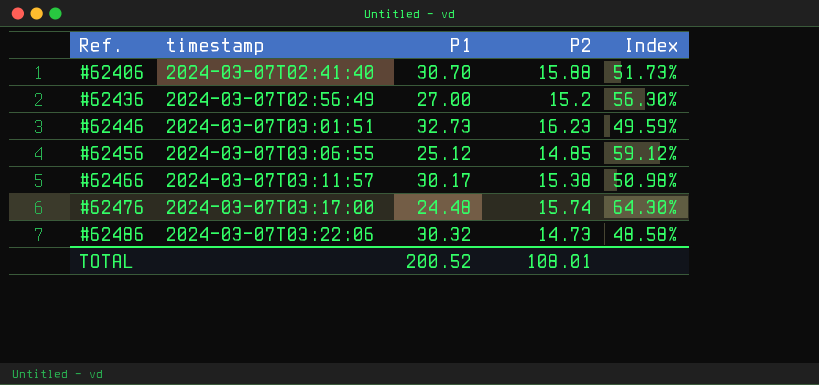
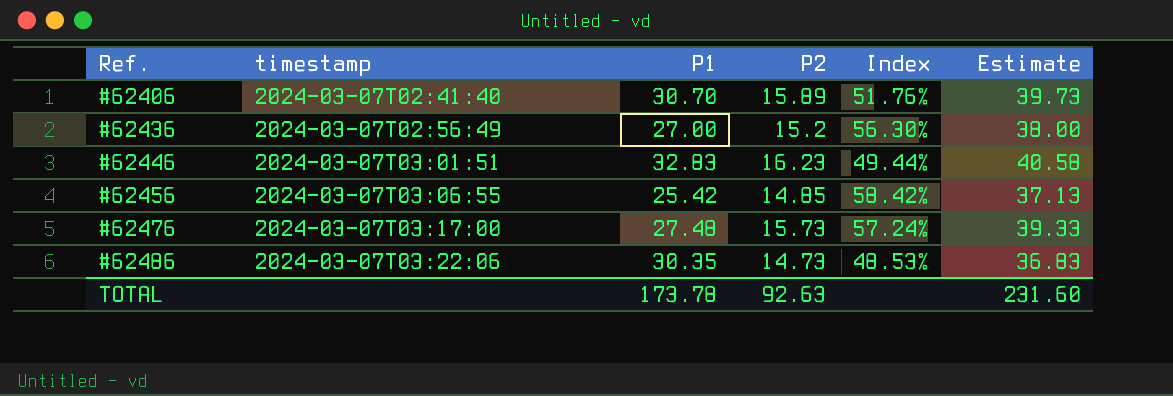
column Estimate | formula: none -> [P2] * 2.5
row #62466: 2024-03-07T03:11:57 | 30.17 | 15.38 | 50.98% -> none
#62406 | P2: 15.88 -> 15.89
#62406 | Index: 51.73% -> 51.76%
#62446 | P1: 32.73 -> 32.83
#62446 | Index: 49.59% -> 49.44%
#62456 | P1: 25.12 -> 25.42
#62456 | Index: 59.12% -> 58.42%
#62476 | P1: 24.48 -> 27.48
#62476 | P2: 15.74 -> 15.73
#62476 | Index: 64.30% -> 57.24%
#62486 | P1: 30.32 -> 30.35
#62486 | Index: 48.58% -> 48.53%
TOTAL | P1: 200.52 -> 173.78
TOTAL | P2: 108.01 -> 92.63

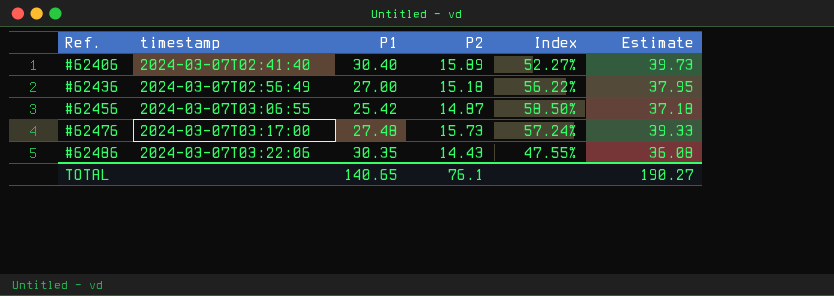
row #62446: 2024-03-07T03:01:51 | 32.83 | 16.23 | 49.44% | 40.58 -> none
#62406 | P1: 30.70 -> 30.40
#62406 | Index: 51.76% -> 52.27%
#62436 | P2: 15.2 -> 15.18
#62436 | Index: 56.30% -> 56.22%
#62436 | Estimate: 38.00 -> 37.95
#62456 | P2: 14.85 -> 14.87
#62456 | Index: 58.42% -> 58.50%
#62456 | Estimate: 37.13 -> 37.18
#62486 | P2: 14.73 -> 14.43
#62486 | Index: 48.53% -> 47.55%
#62486 | Estimate: 36.83 -> 36.08
TOTAL | P1: 173.78 -> 140.65
TOTAL | P2: 92.63 -> 76.1
TOTAL | Estimate: 231.60 -> 190.27

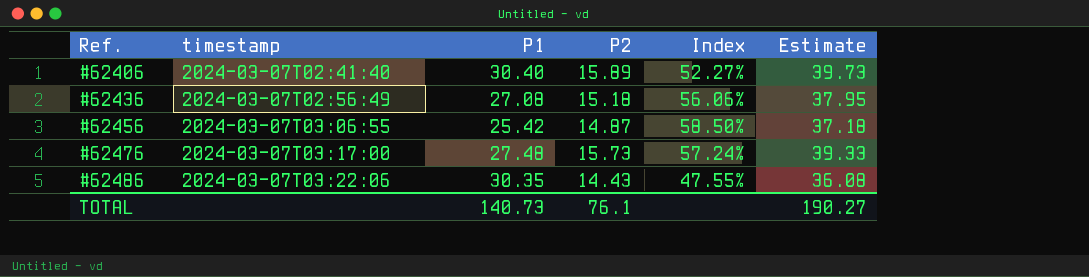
#62436 | P1: 27.00 -> 27.08
#62436 | Index: 56.22% -> 56.06%
TOTAL | P1: 140.65 -> 140.73

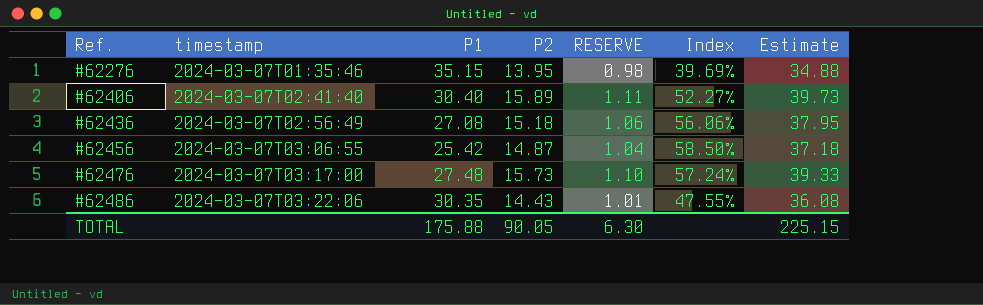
column RESERVE | formula: none -> [P2] * 0.07
row #62276: none -> 2024-03-07T01:35:46 | 35.15 | 13.95 | 0.98 | 39.69% | 34.88
TOTAL | P1: 140.73 -> 175.88
TOTAL | P2: 76.1 -> 90.05
TOTAL | Estimate: 190.27 -> 225.15

